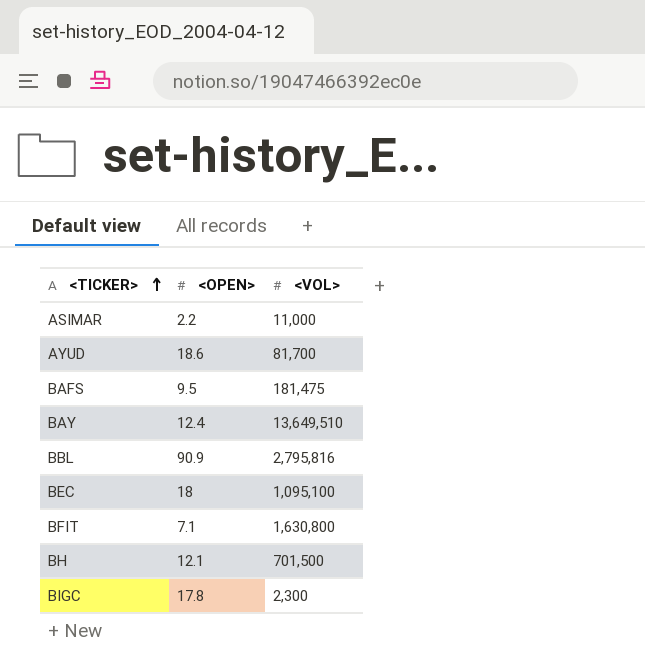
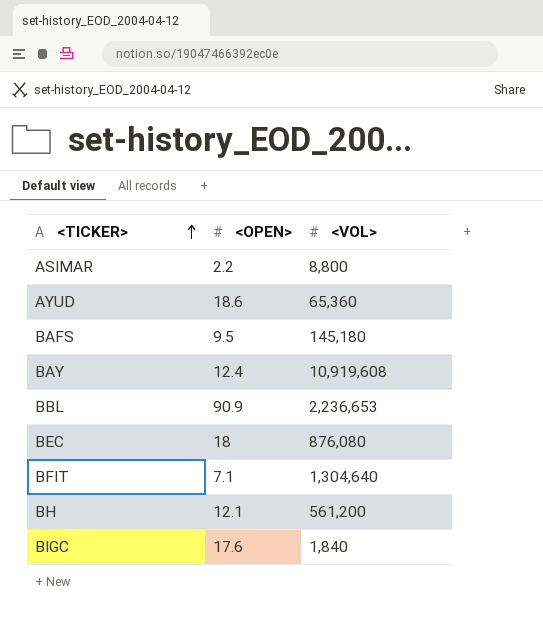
ASIMAR | <VOL>: 11,000 -> 8,800
AYUD | <VOL>: 81,700 -> 65,360
BAFS | <VOL>: 181,475 -> 145,180
BAY | <VOL>: 13,649,510 -> 10,919,608
BBL | <VOL>: 2,795,816 -> 2,236,653
BEC | <VOL>: 1,095,100 -> 876,080
BFIT | <VOL>: 1,630,800 -> 1,304,640
BH | <VOL>: 701,500 -> 561,200
BIGC | <OPEN>: 17.8 -> 17.6
BIGC | <VOL>: 2,300 -> 1,840

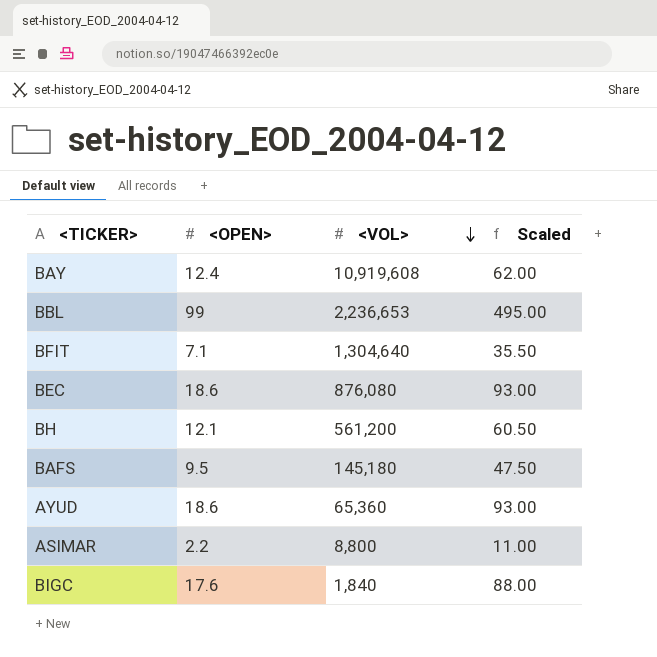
row order: <TICKER> ascending -> <VOL> descending
column Scaled | formula: none -> [<OPEN>] * 5
BBL | <OPEN>: 90.9 -> 99
BEC | <OPEN>: 18 -> 18.6

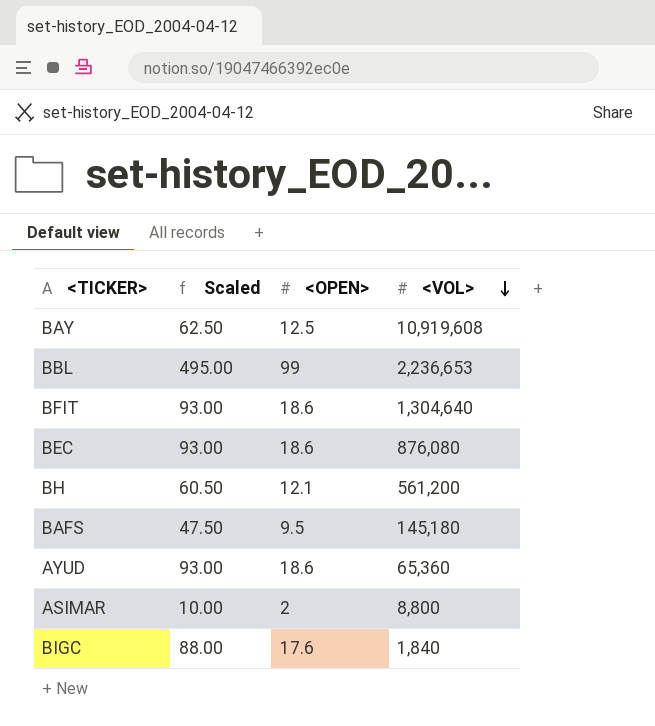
column Scaled | position: 4 -> 2
BAY | Scaled: 62.00 -> 62.50
BAY | <OPEN>: 12.4 -> 12.5
BFIT | Scaled: 35.50 -> 93.00
BFIT | <OPEN>: 7.1 -> 18.6
ASIMAR | Scaled: 11.00 -> 10.00
ASIMAR | <OPEN>: 2.2 -> 2

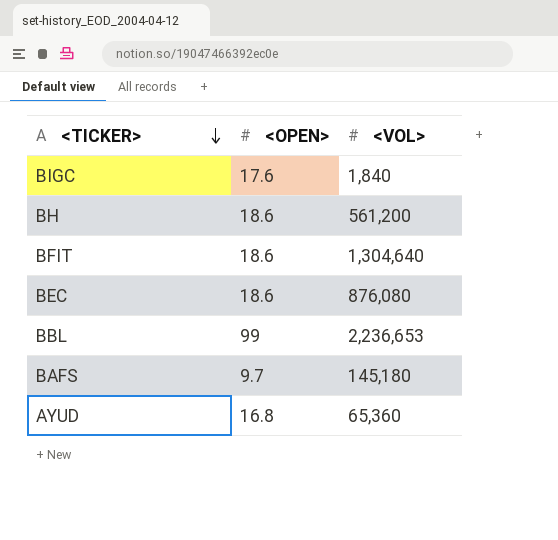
row order: <VOL> descending -> <TICKER> descending
column Scaled | formula: [<OPEN>] * 5 -> none
row BAY: 62.50 | 12.5 | 10,919,608 -> none
row ASIMAR: 10.00 | 2 | 8,800 -> none
BH | <OPEN>: 12.1 -> 18.6
BAFS | <OPEN>: 9.5 -> 9.7
AYUD | <OPEN>: 18.6 -> 16.8

